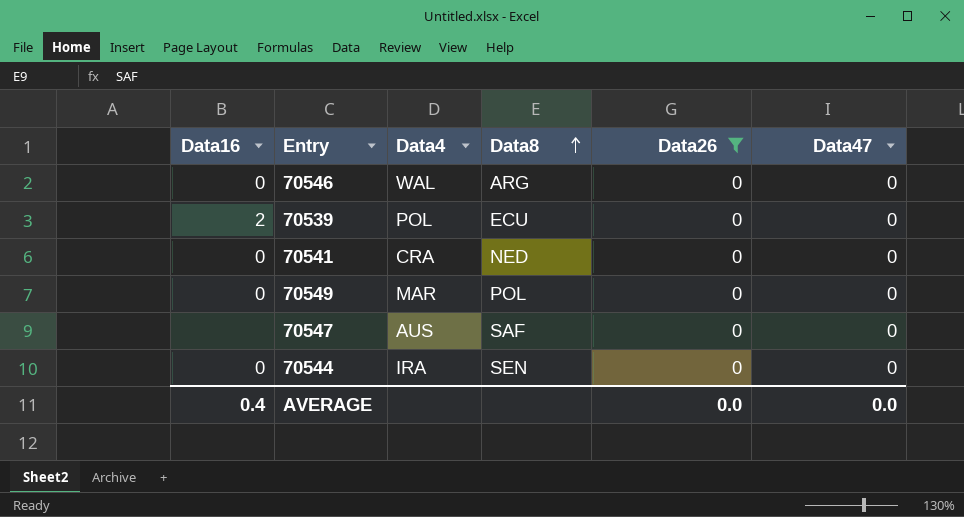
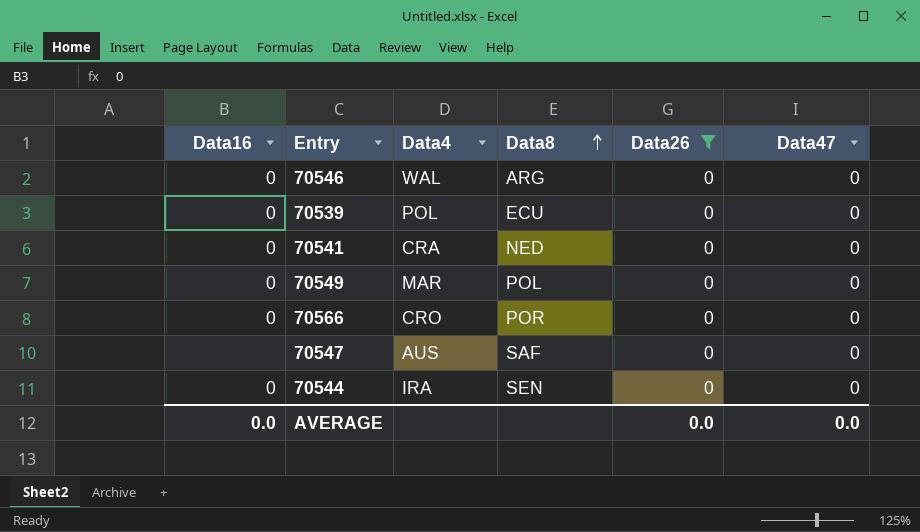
70539 | Data16: 2 -> 0
row 70566: none -> 0 | CRO | POR | 0 | 0
AVERAGE | Data16: 0.4 -> 0.0

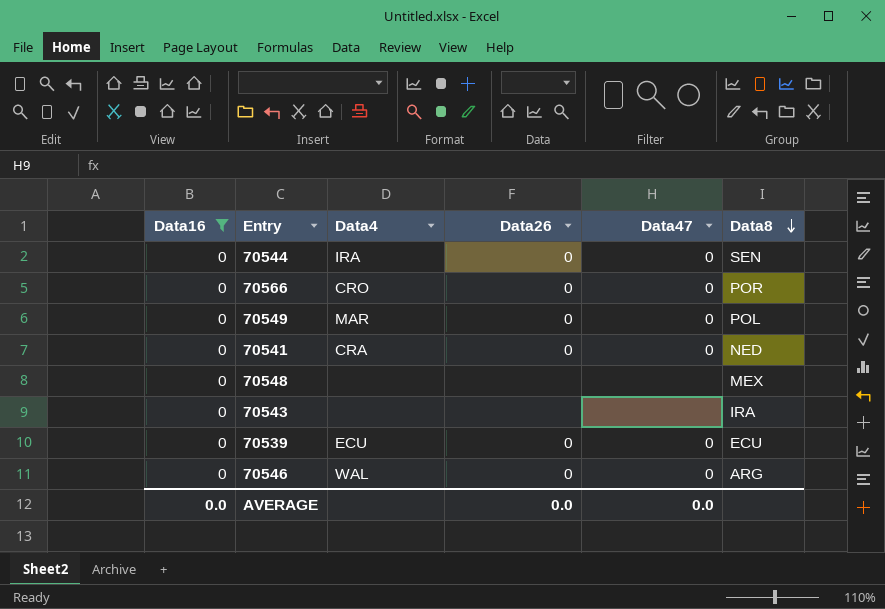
filter: Data26 = 0 -> Data16 = 0
row order: Data8 ascending -> Data8 descending
column Data8 | position: 4 -> 6
70539 | Data4: POL -> ECU

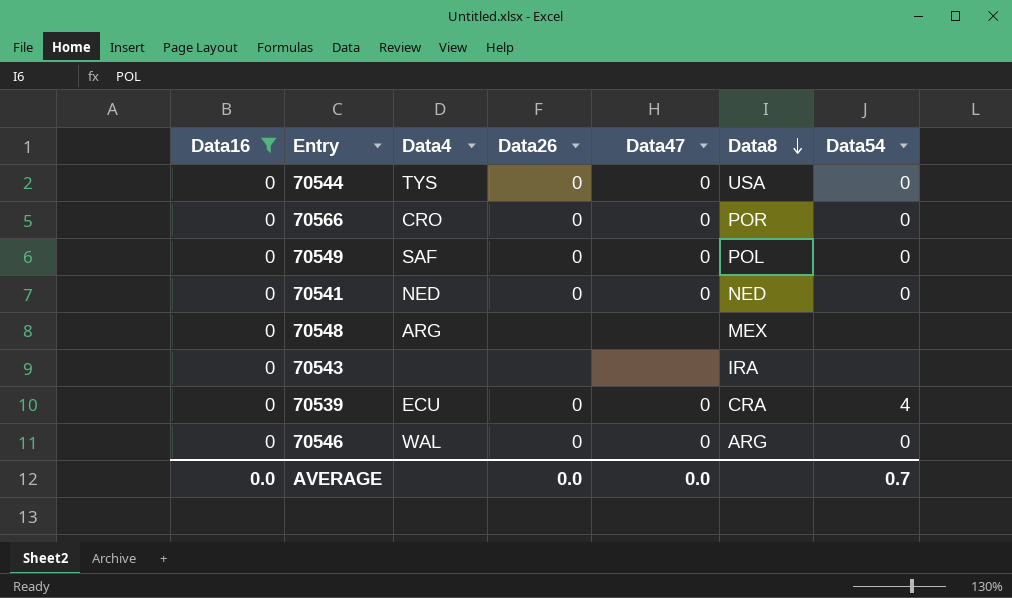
column Data54 | position: none -> 7
70544 | Data4: IRA -> TYS
70544 | Data8: SEN -> USA
70549 | Data4: MAR -> SAF
70541 | Data4: CRA -> NED
70548 | Data4: none -> ARG
70539 | Data8: ECU -> CRA

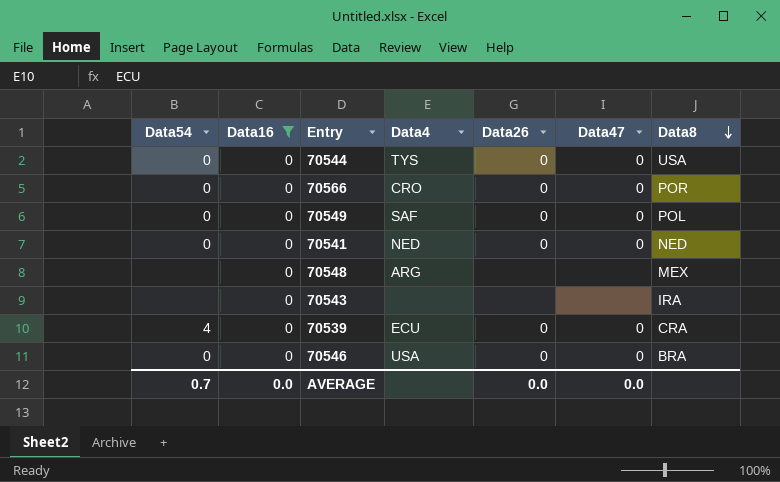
column Data54 | position: 7 -> 1
70546 | Data4: WAL -> USA
70546 | Data8: ARG -> BRA

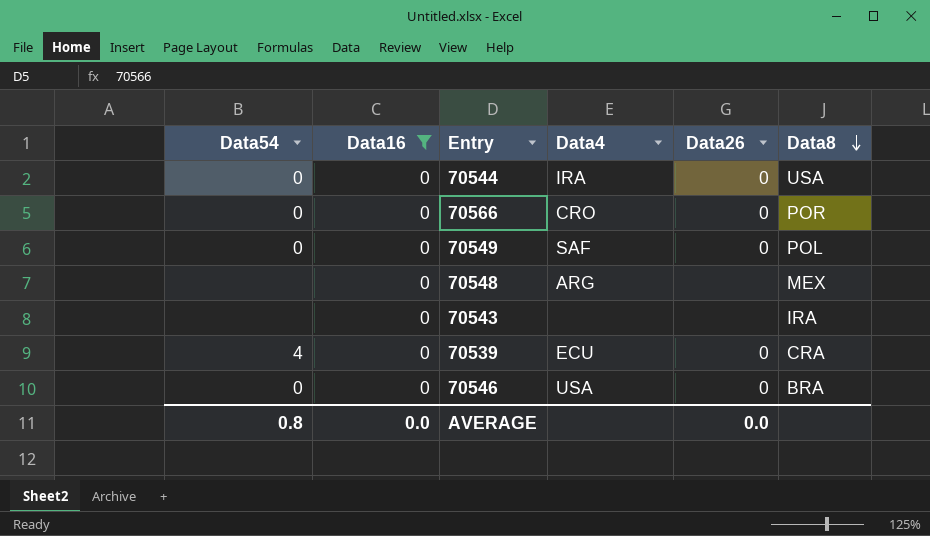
column Data47 | position: 6 -> none
row 70541: 0 | 0 | NED | 0 | 0 | NED -> none
70544 | Data4: TYS -> IRA
AVERAGE | Data54: 0.7 -> 0.8

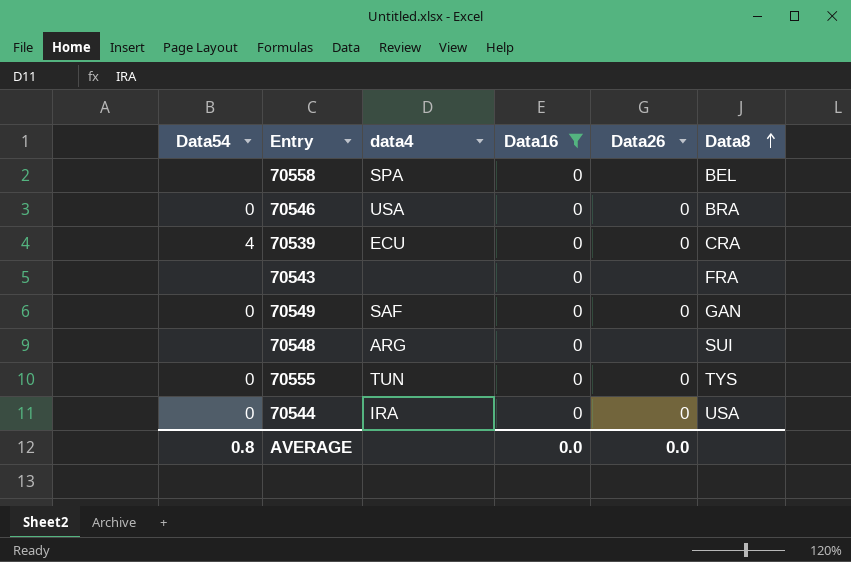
row order: Data8 descending -> Data8 ascending
column name: Data4 -> data4
column Data16 | position: 2 -> 4
row 70566: 0 | 0 | CRO | 0 | POR -> none
row 70558: none -> none | SPA | 0 | none | BEL
70543 | Data8: IRA -> FRA
70549 | Data8: POL -> GAN
70548 | Data8: MEX -> SUI
row 70555: none -> 0 | TUN | 0 | 0 | TYS

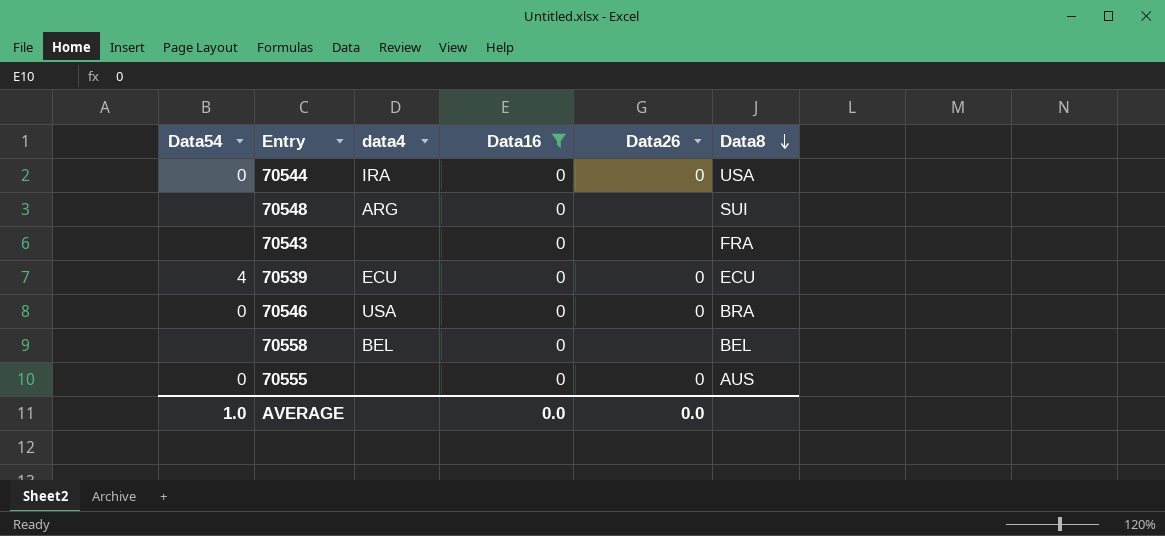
row order: Data8 ascending -> Data8 descending
row 70549: 0 | SAF | 0 | 0 | GAN -> none
70539 | Data8: CRA -> ECU
70558 | data4: SPA -> BEL
70555 | data4: TUN -> none
70555 | Data8: TYS -> AUS
AVERAGE | Data54: 0.8 -> 1.0

